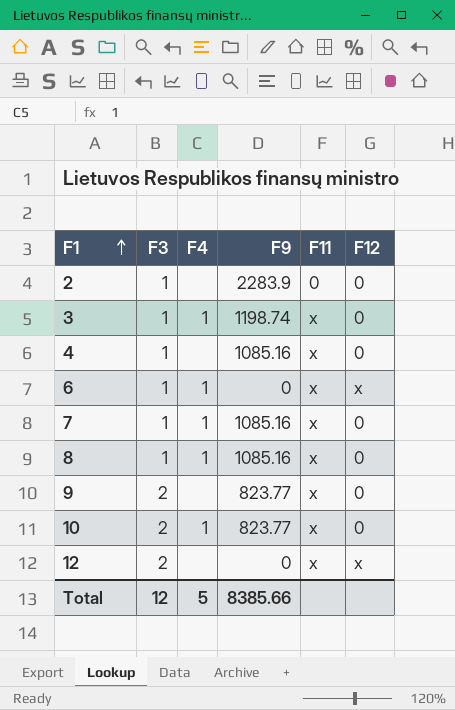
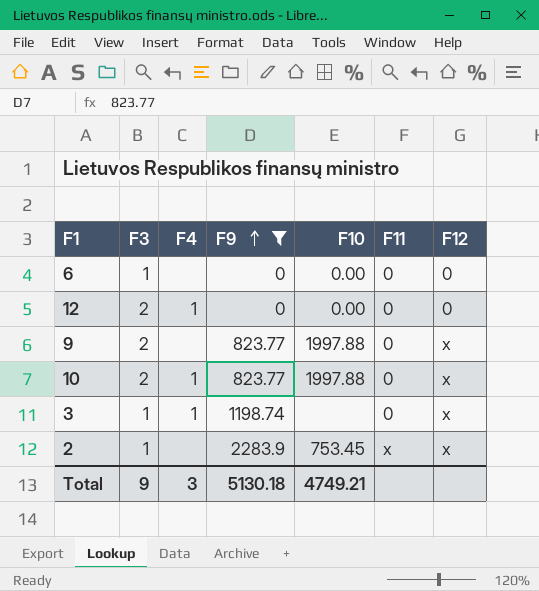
filter: none -> F9 != 1085.16
row order: F1 ascending -> F9 ascending
column F10 | position: none -> 5
6 | F4: 1 -> none
6 | F11: x -> 0
6 | F12: x -> 0
12 | F4: none -> 1
12 | F11: x -> 0
12 | F12: x -> 0
9 | F11: x -> 0
9 | F12: 0 -> x
10 | F11: x -> 0
10 | F12: 0 -> x
3 | F11: x -> 0
3 | F12: 0 -> x
2 | F11: 0 -> x
2 | F12: 0 -> x
Total | F3: 12 -> 9
Total | F4: 5 -> 3
Total | F9: 8385.66 -> 5130.18

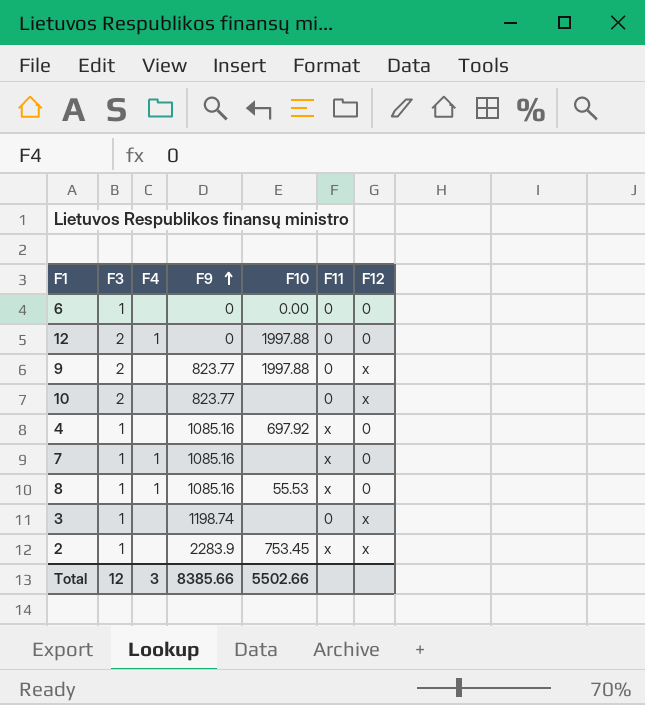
filter: F9 != 1085.16 -> none
12 | F10: 0.00 -> 1997.88
10 | F4: 1 -> none
10 | F10: 1997.88 -> none
3 | F4: 1 -> none
Total | F3: 9 -> 12
Total | F9: 5130.18 -> 8385.66
Total | F10: 4749.21 -> 5502.66

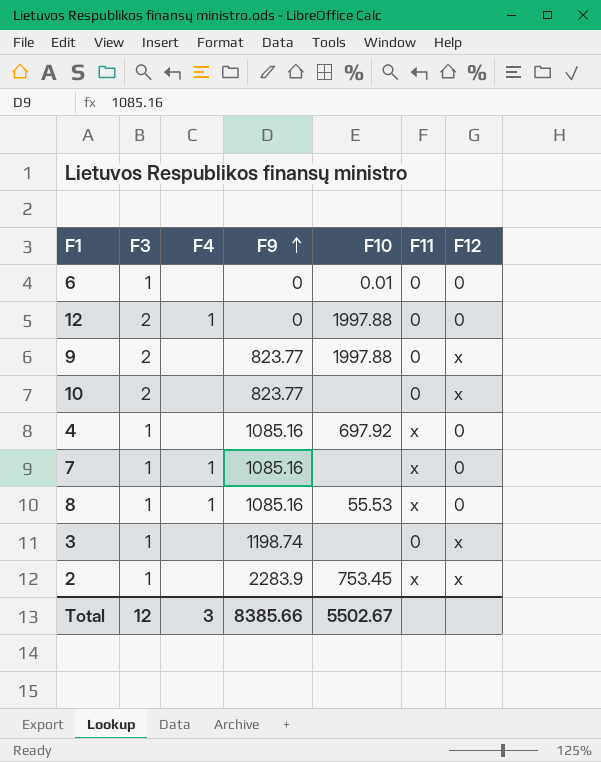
6 | F10: 0.00 -> 0.01
Total | F10: 5502.66 -> 5502.67

